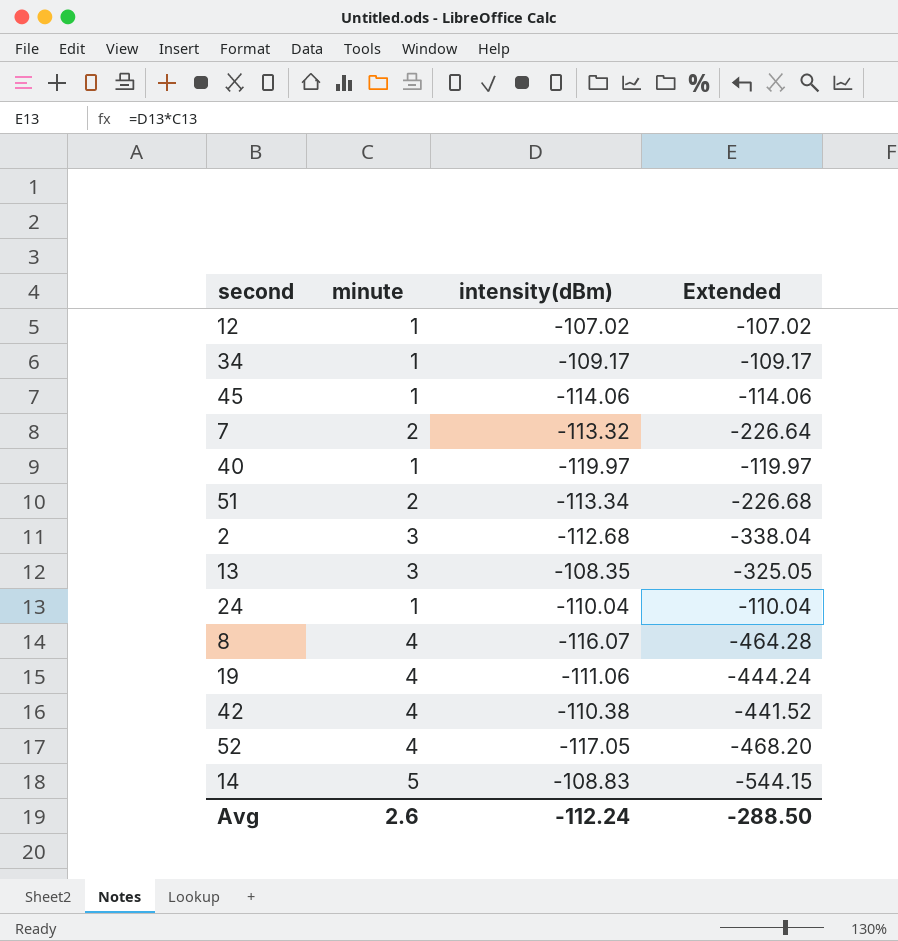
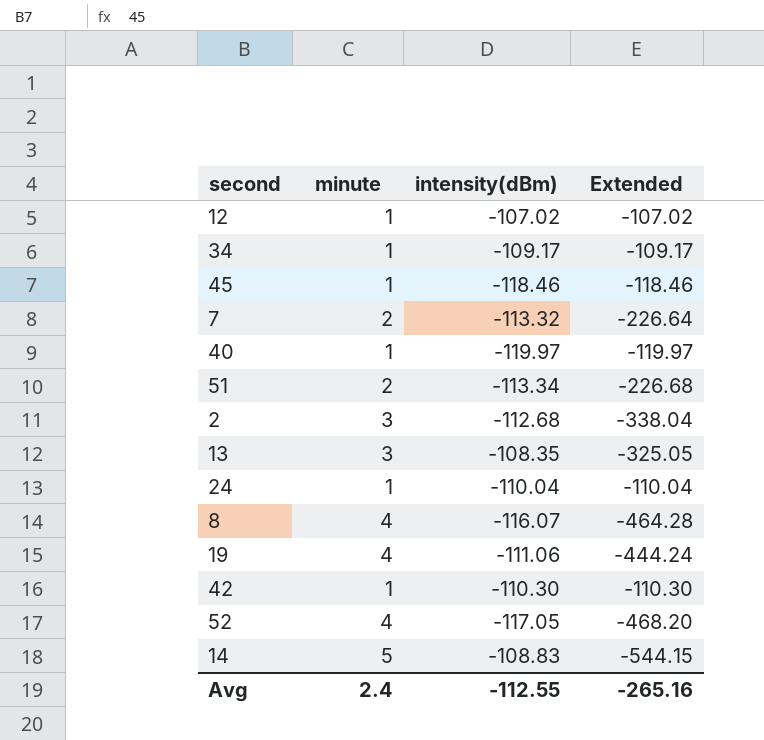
45 | intensity(dBm): -114.06 -> -118.46
45 | Extended: -114.06 -> -118.46
42 | minute: 4 -> 1
42 | intensity(dBm): -110.38 -> -110.30
42 | Extended: -441.52 -> -110.30
Avg | minute: 2.6 -> 2.4
Avg | intensity(dBm): -112.24 -> -112.55
Avg | Extended: -288.50 -> -265.16

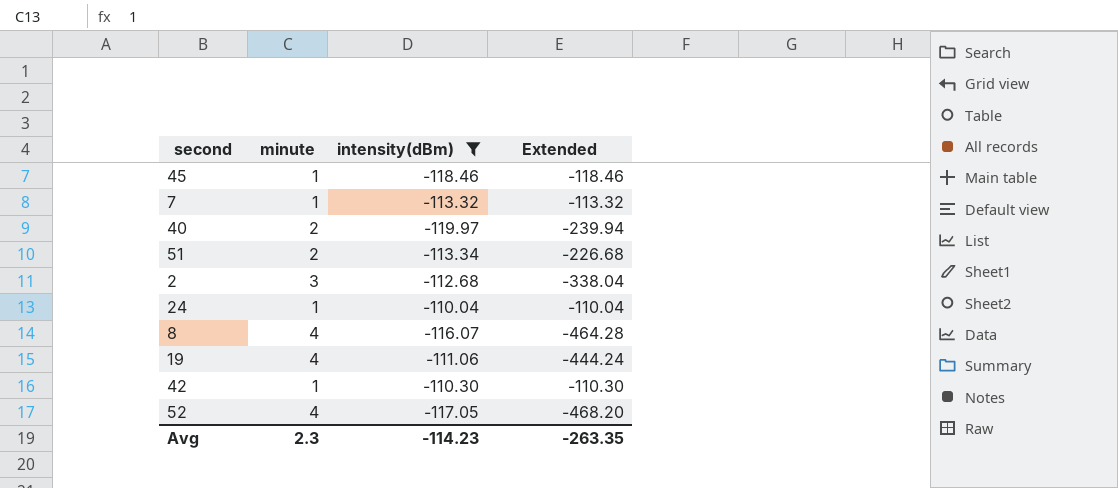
filter: none -> intensity(dBm) <= -110.04
7 | minute: 2 -> 1
7 | Extended: -226.64 -> -113.32
40 | minute: 1 -> 2
40 | Extended: -119.97 -> -239.94
Avg | minute: 2.4 -> 2.3
Avg | intensity(dBm): -112.55 -> -114.23
Avg | Extended: -265.16 -> -263.35

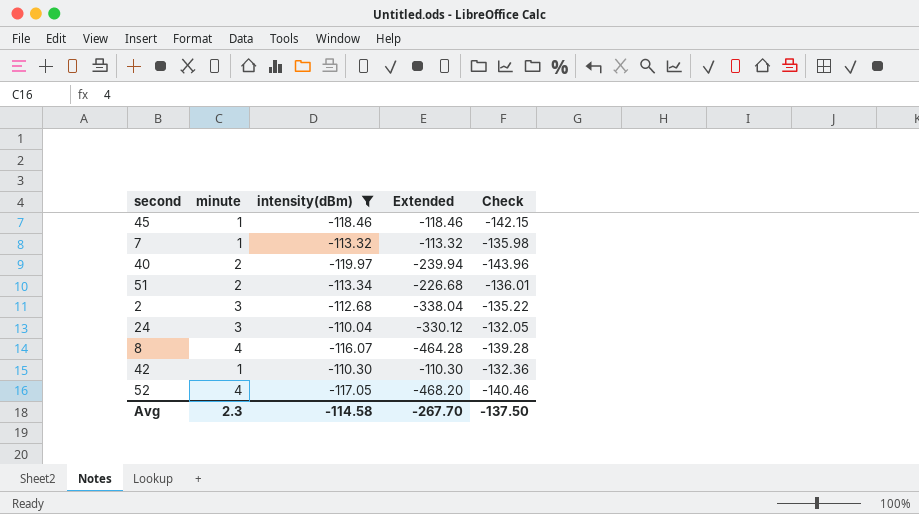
column Check | formula: none -> [intensity(dBm)] * 1.2
row 19: 4 | -111.06 | -444.24 -> none
24 | minute: 1 -> 3
24 | Extended: -110.04 -> -330.12
Avg | intensity(dBm): -114.23 -> -114.58
Avg | Extended: -263.35 -> -267.70

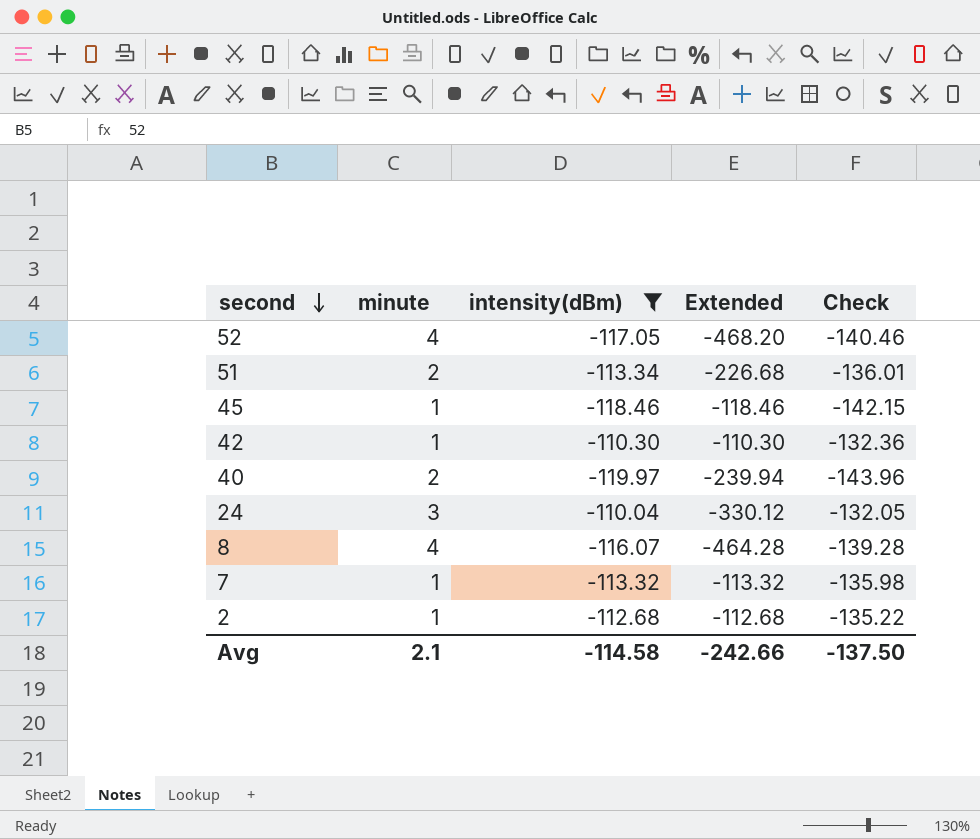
row order: none -> second descending
2 | minute: 3 -> 1
2 | Extended: -338.04 -> -112.68
Avg | minute: 2.3 -> 2.1
Avg | Extended: -267.70 -> -242.66

